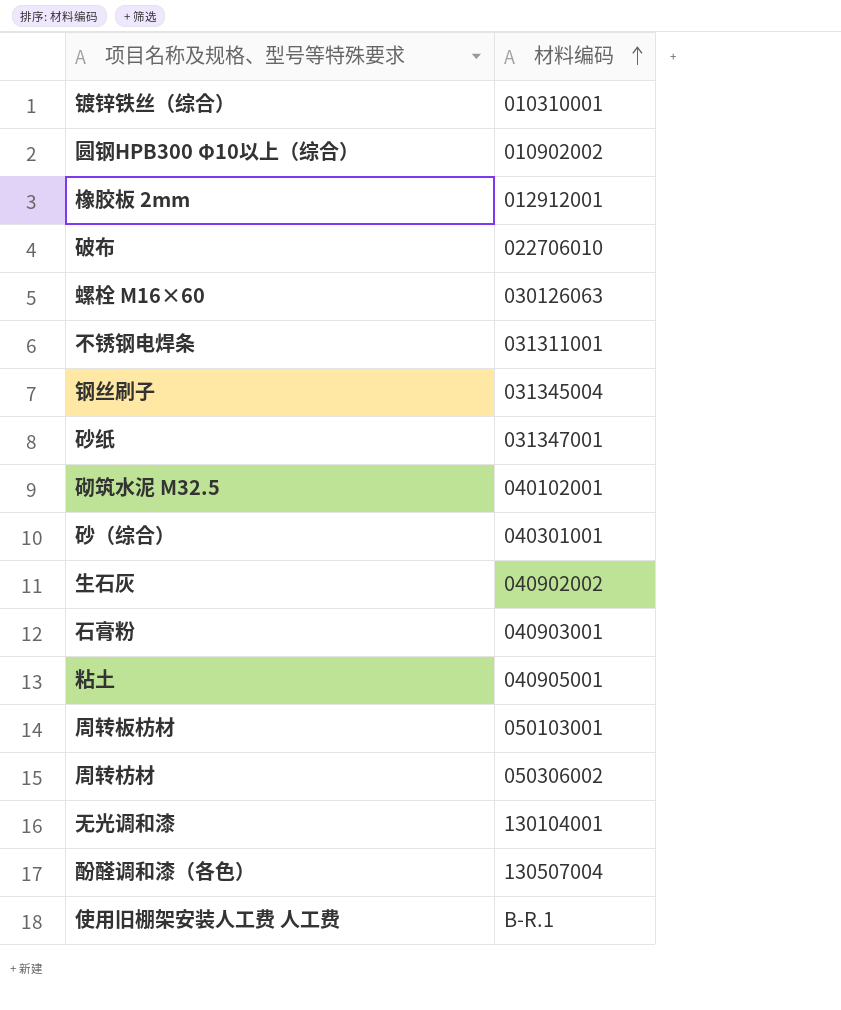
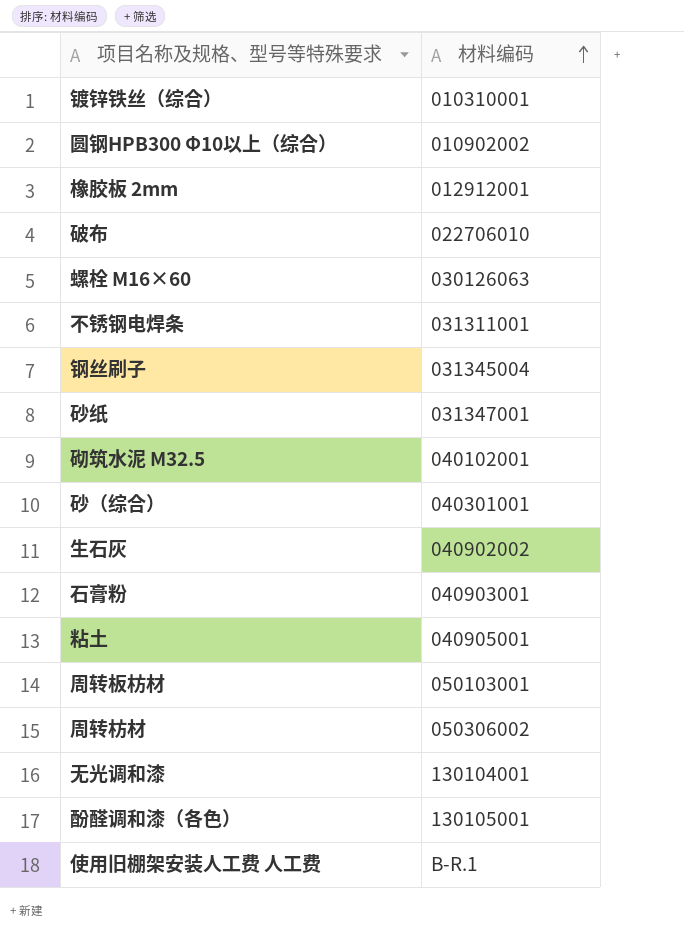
酚醛调和漆（各色） | 材料编码: 130507004 -> 130105001

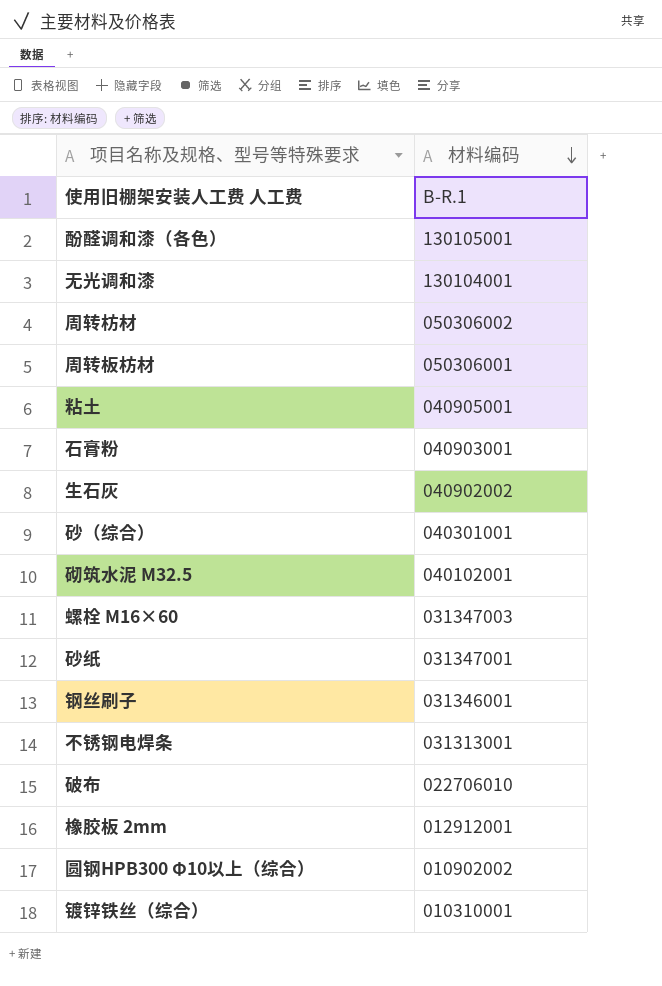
row order: 材料编码 ascending -> 材料编码 descending
周转板枋材 | 材料编码: 050103001 -> 050306001
螺栓 M16×60 | 材料编码: 030126063 -> 031347003
钢丝刷子 | 材料编码: 031345004 -> 031346001
不锈钢电焊条 | 材料编码: 031311001 -> 031313001

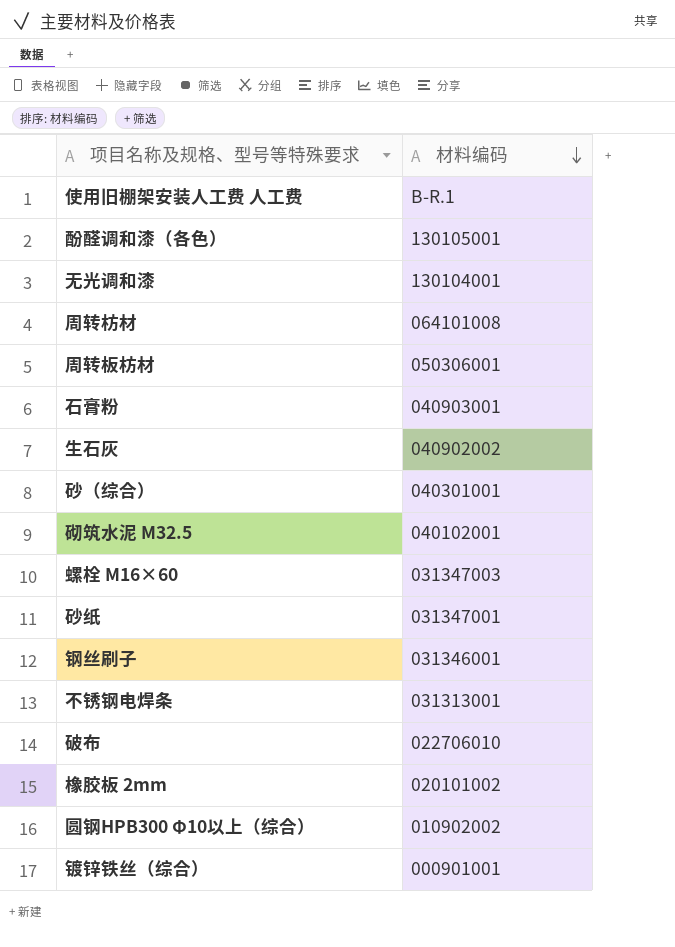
row 粘土: 040905001 -> none
周转枋材 | 材料编码: 050306002 -> 064101008
橡胶板 2mm | 材料编码: 012912001 -> 020101002
镀锌铁丝（综合） | 材料编码: 010310001 -> 000901001

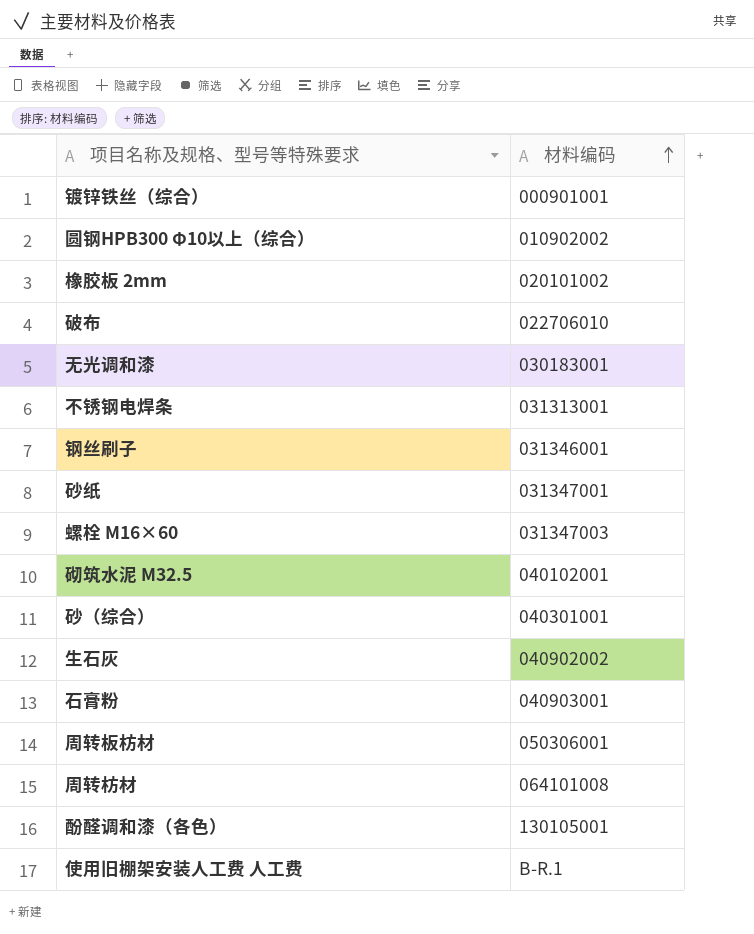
row order: 材料编码 descending -> 材料编码 ascending
无光调和漆 | 材料编码: 130104001 -> 030183001

